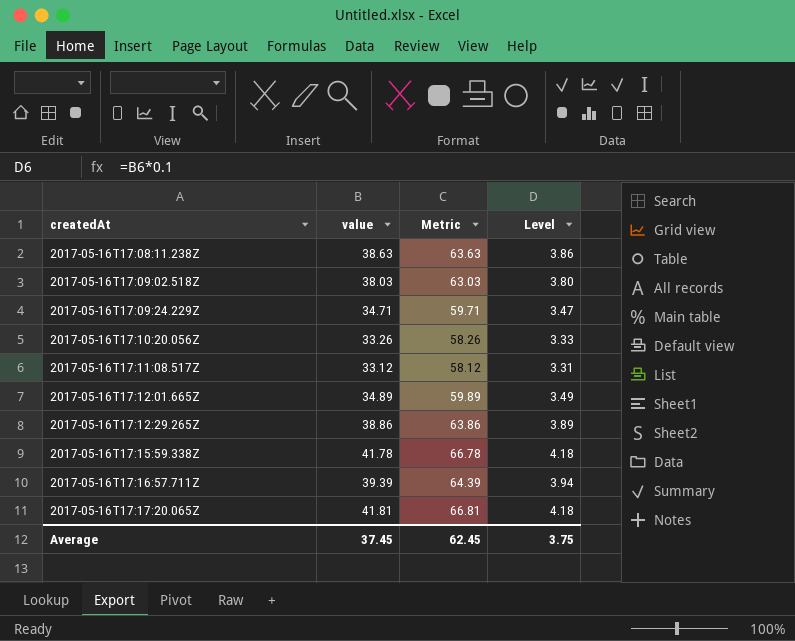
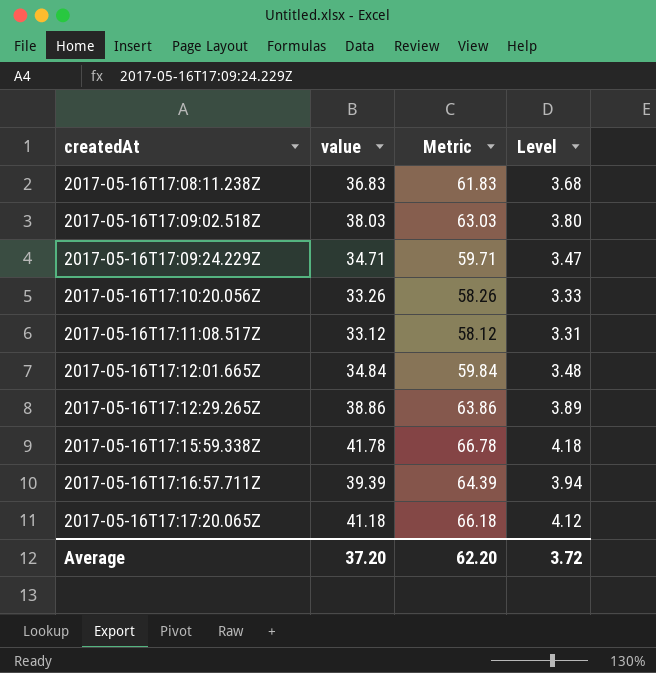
2017-05-16T17:08:11.238Z | value: 38.63 -> 36.83
2017-05-16T17:08:11.238Z | Metric: 63.63 -> 61.83
2017-05-16T17:08:11.238Z | Level: 3.86 -> 3.68
2017-05-16T17:12:01.665Z | value: 34.89 -> 34.84
2017-05-16T17:12:01.665Z | Metric: 59.89 -> 59.84
2017-05-16T17:12:01.665Z | Level: 3.49 -> 3.48
2017-05-16T17:17:20.065Z | value: 41.81 -> 41.18
2017-05-16T17:17:20.065Z | Metric: 66.81 -> 66.18
2017-05-16T17:17:20.065Z | Level: 4.18 -> 4.12
Average | value: 37.45 -> 37.20
Average | Metric: 62.45 -> 62.20
Average | Level: 3.75 -> 3.72

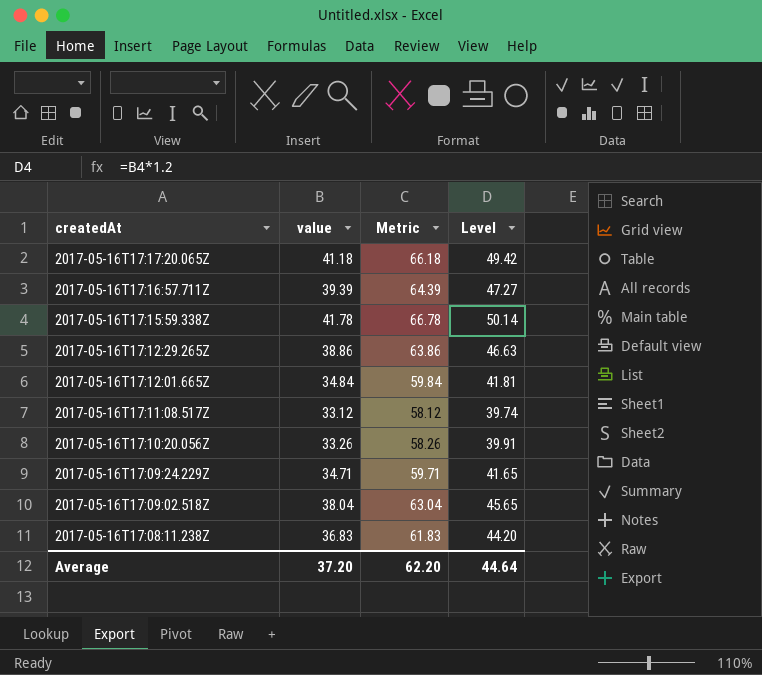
row order: createdAt ascending -> createdAt descending
column Level | formula: [value] * 0.1 -> [value] * 1.2
2017-05-16T17:09:02.518Z | value: 38.03 -> 38.04
2017-05-16T17:09:02.518Z | Metric: 63.03 -> 63.04
Average | Level: 3.72 -> 44.64

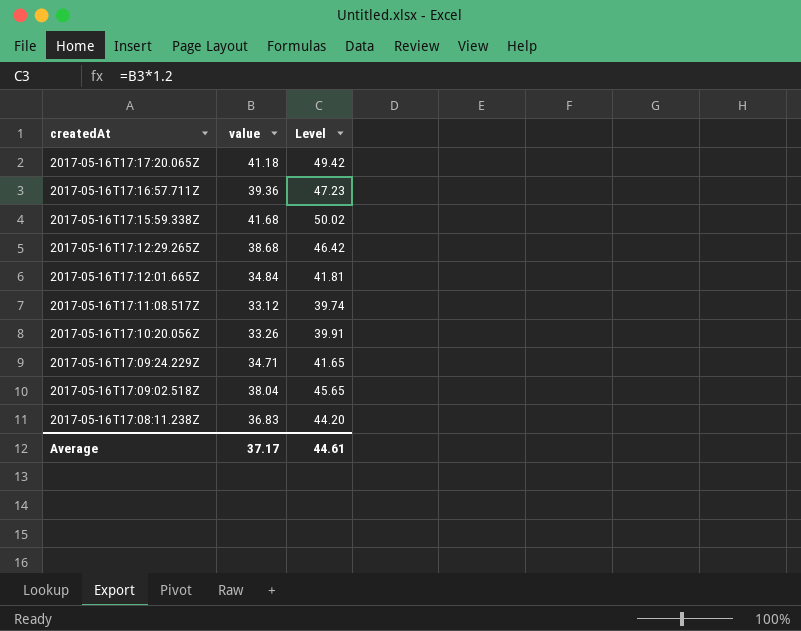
column Metric | formula: [value] + 25 -> none
2017-05-16T17:16:57.711Z | value: 39.39 -> 39.36
2017-05-16T17:16:57.711Z | Level: 47.27 -> 47.23
2017-05-16T17:15:59.338Z | value: 41.78 -> 41.68
2017-05-16T17:15:59.338Z | Level: 50.14 -> 50.02
2017-05-16T17:12:29.265Z | value: 38.86 -> 38.68
2017-05-16T17:12:29.265Z | Level: 46.63 -> 46.42
Average | value: 37.20 -> 37.17
Average | Level: 44.64 -> 44.61

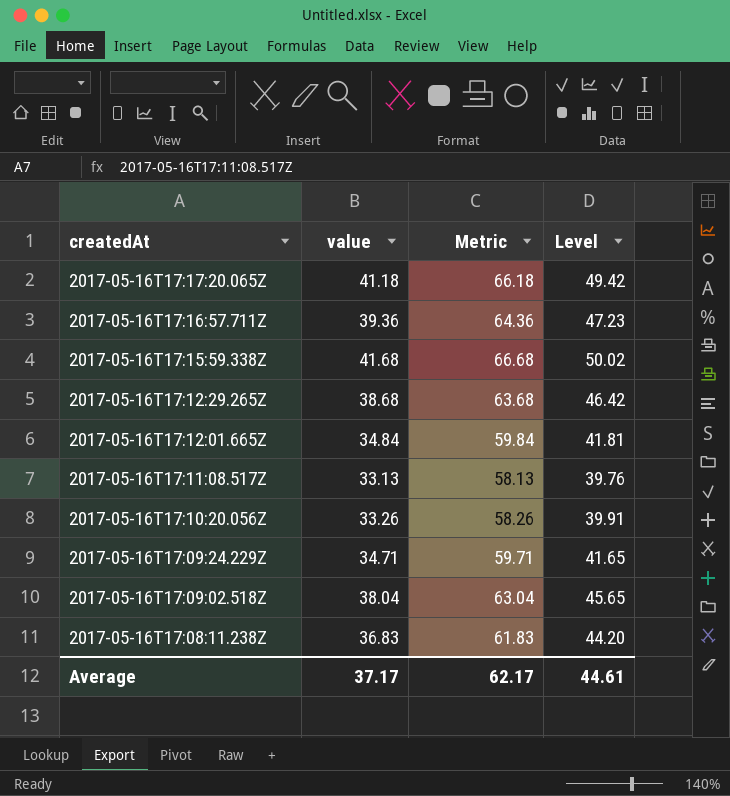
column Metric | formula: none -> [value] + 25
2017-05-16T17:11:08.517Z | value: 33.12 -> 33.13
2017-05-16T17:11:08.517Z | Level: 39.74 -> 39.76

